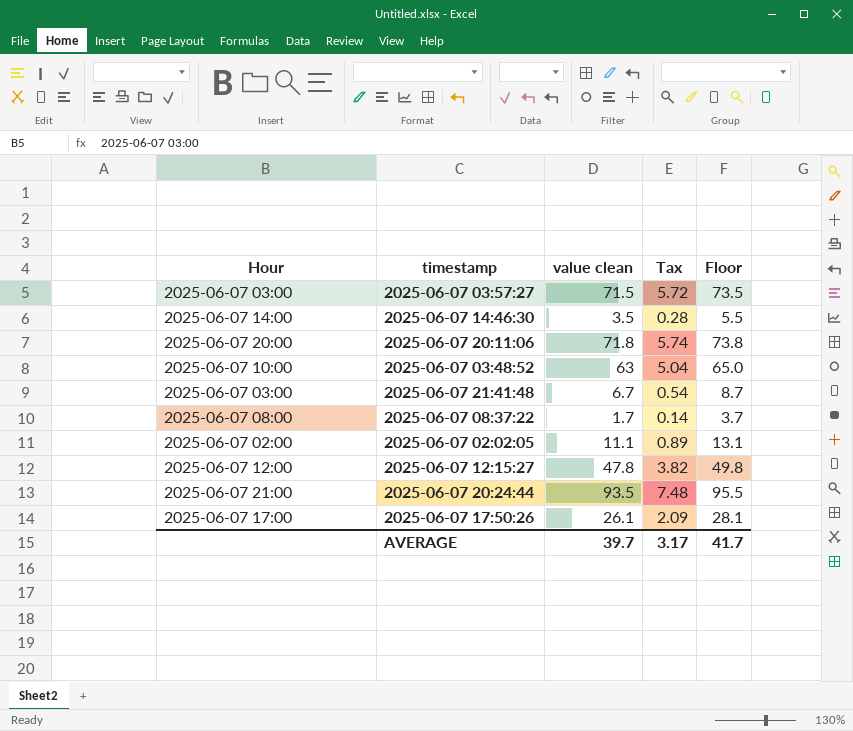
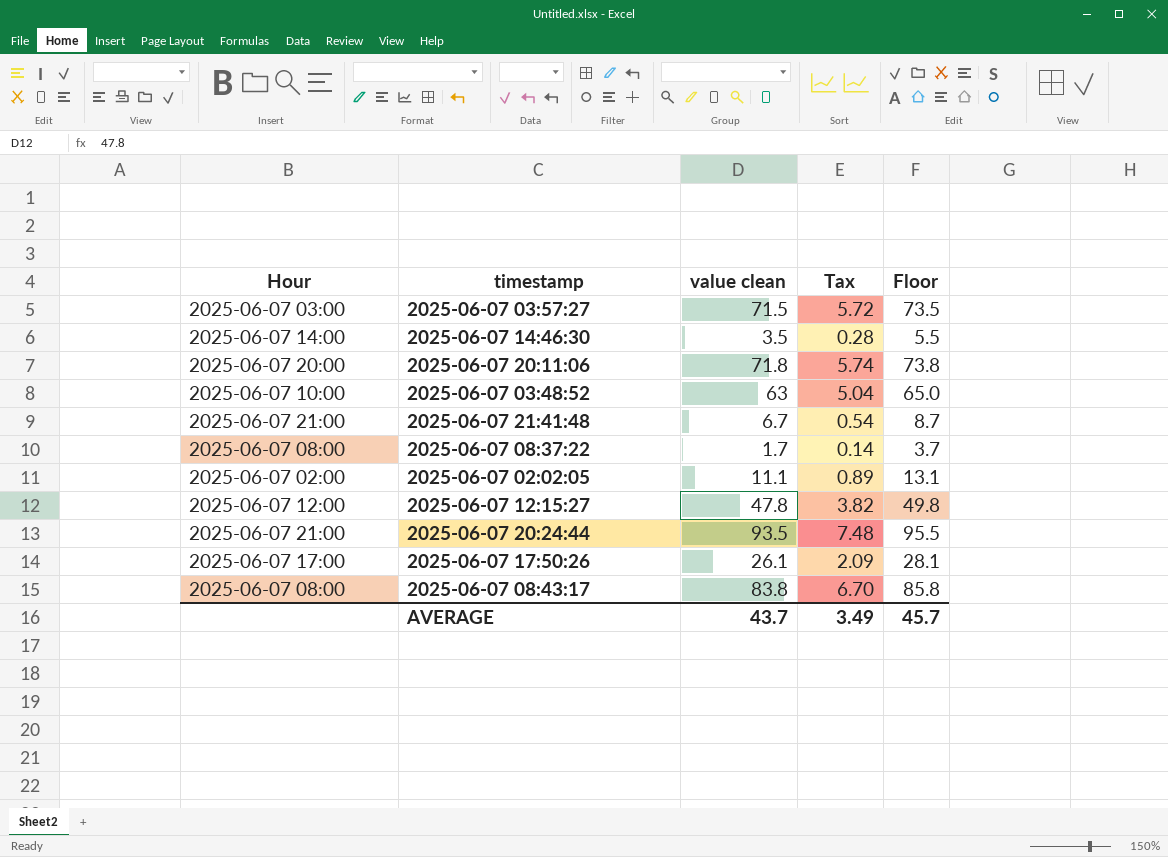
2025-06-07 21:41:48 | Hour: 2025-06-07 03:00 -> 2025-06-07 21:00
row 2025-06-07 08:43:17: none -> 2025-06-07 08:00 | 83.8 | 6.70 | 85.8
AVERAGE | value clean: 39.7 -> 43.7
AVERAGE | Tax: 3.17 -> 3.49
AVERAGE | Floor: 41.7 -> 45.7

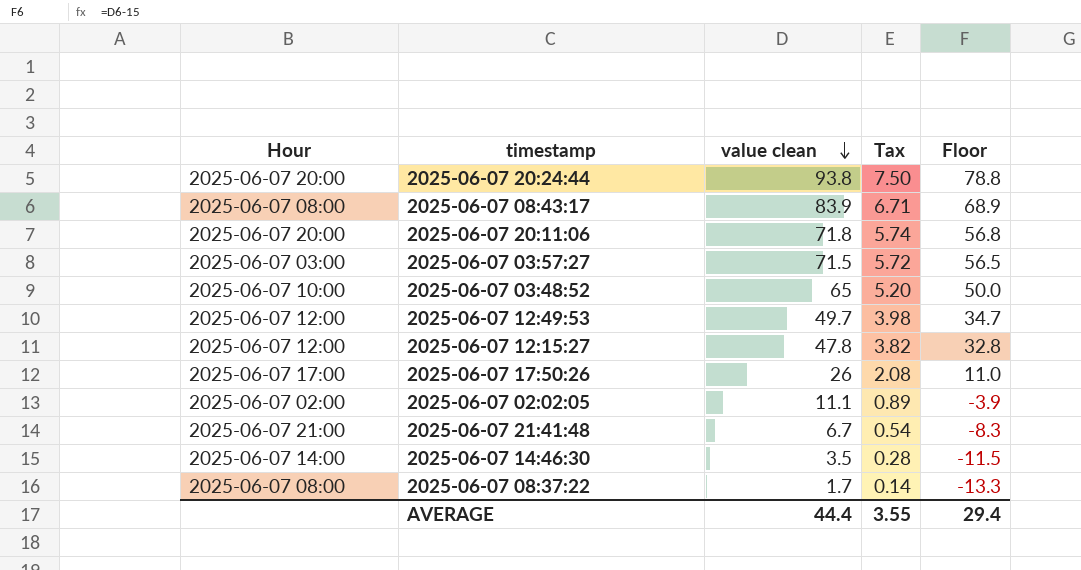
row order: none -> value clean descending
column Floor | formula: [value clean] + 2 -> [value clean] - 15
2025-06-07 20:24:44 | Hour: 2025-06-07 21:00 -> 2025-06-07 20:00
2025-06-07 20:24:44 | value clean: 93.5 -> 93.8
2025-06-07 20:24:44 | Tax: 7.48 -> 7.50
2025-06-07 08:43:17 | value clean: 83.8 -> 83.9
2025-06-07 08:43:17 | Tax: 6.70 -> 6.71
2025-06-07 03:48:52 | value clean: 63 -> 65
2025-06-07 03:48:52 | Tax: 5.04 -> 5.20
row 2025-06-07 12:49:53: none -> 2025-06-07 12:00 | 49.7 | 3.98 | 34.7
2025-06-07 17:50:26 | value clean: 26.1 -> 26
2025-06-07 17:50:26 | Tax: 2.09 -> 2.08
AVERAGE | value clean: 43.7 -> 44.4
AVERAGE | Tax: 3.49 -> 3.55
AVERAGE | Floor: 45.7 -> 29.4

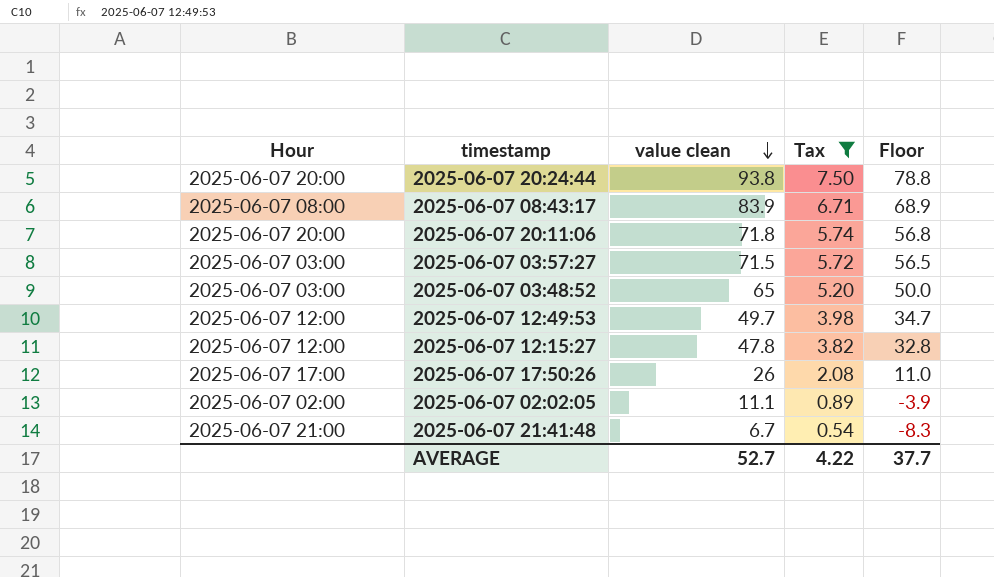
filter: none -> Tax >= 0.54
2025-06-07 03:48:52 | Hour: 2025-06-07 10:00 -> 2025-06-07 03:00
AVERAGE | value clean: 44.4 -> 52.7
AVERAGE | Tax: 3.55 -> 4.22
AVERAGE | Floor: 29.4 -> 37.7

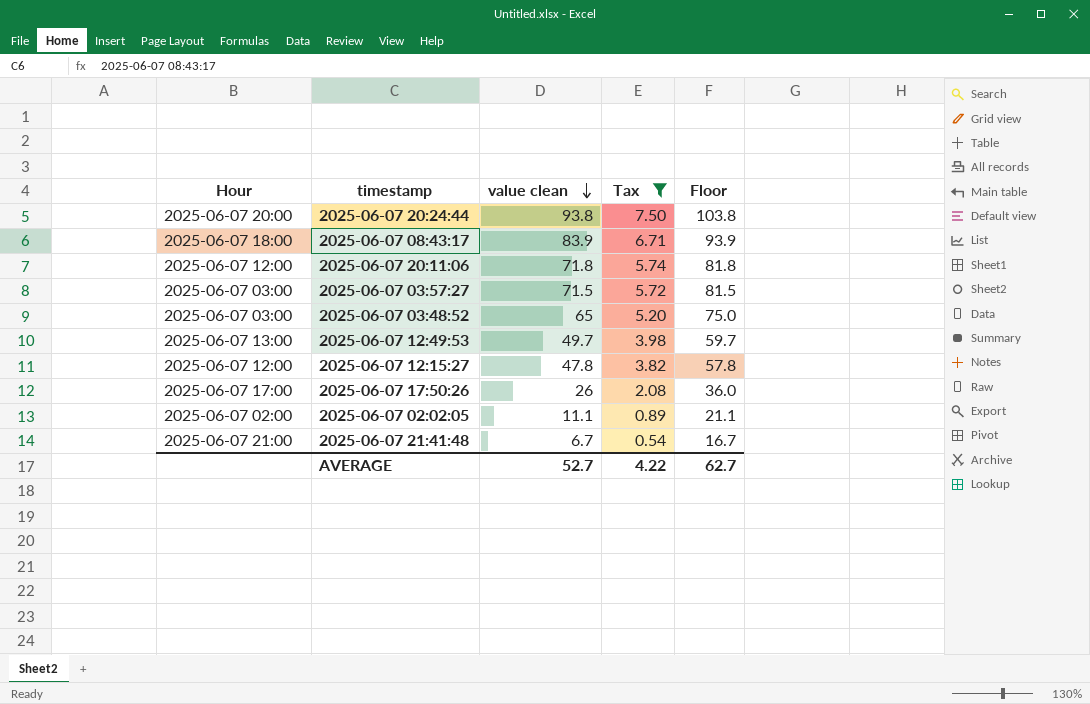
column Floor | formula: [value clean] - 15 -> [value clean] + 10
2025-06-07 08:43:17 | Hour: 2025-06-07 08:00 -> 2025-06-07 18:00
2025-06-07 20:11:06 | Hour: 2025-06-07 20:00 -> 2025-06-07 12:00
2025-06-07 12:49:53 | Hour: 2025-06-07 12:00 -> 2025-06-07 13:00
AVERAGE | Floor: 37.7 -> 62.7

